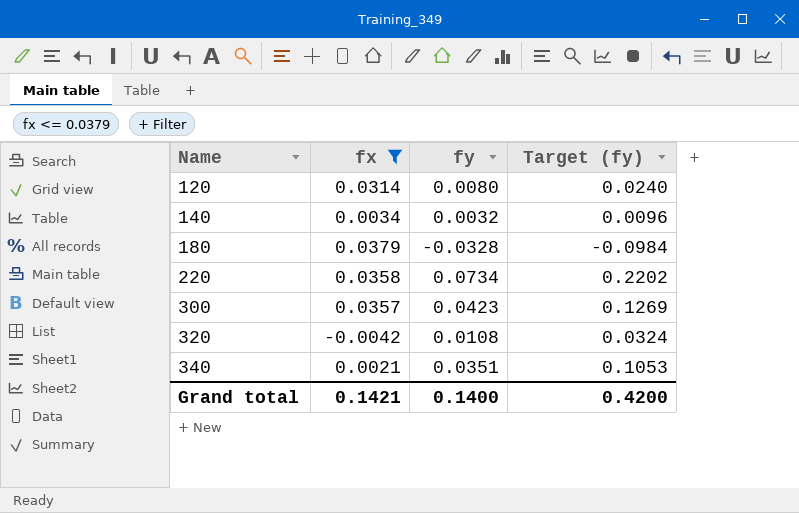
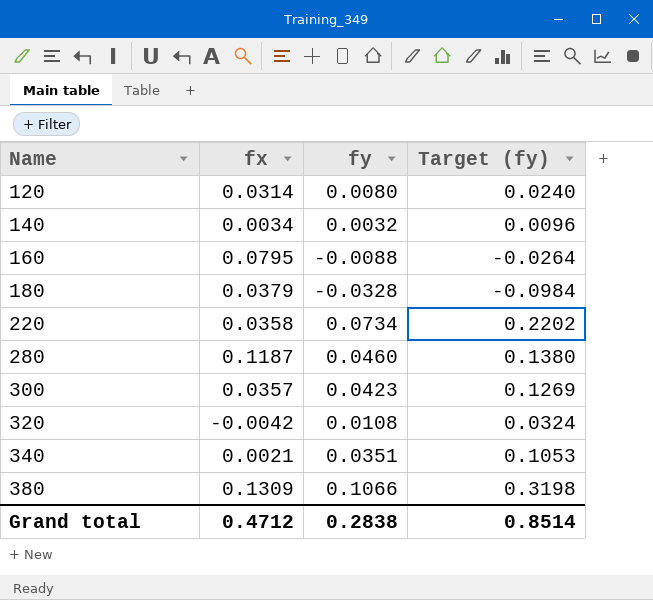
filter: fx <= 0.0379 -> none
Grand total | fx: 0.1421 -> 0.4712
Grand total | fy: 0.1400 -> 0.2838
Grand total | Target (fy): 0.4200 -> 0.8514

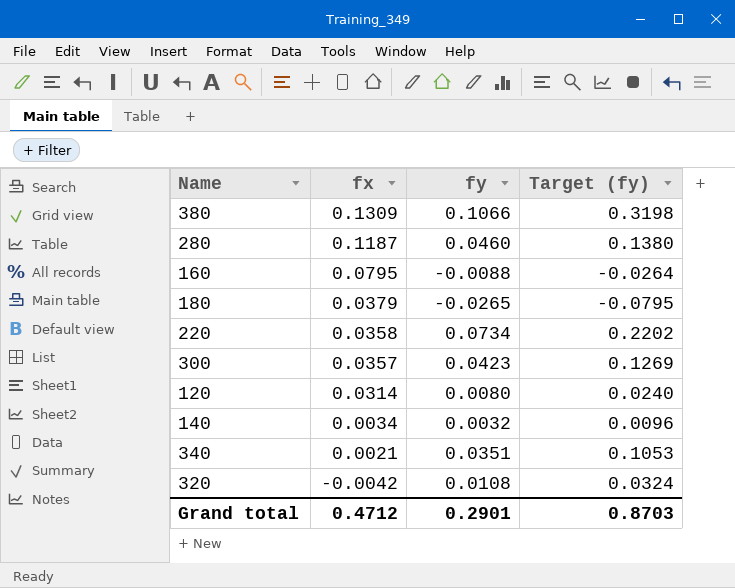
row order: Name ascending -> fx descending
180 | fy: -0.0328 -> -0.0265
180 | Target (fy): -0.0984 -> -0.0795
Grand total | fy: 0.2838 -> 0.2901
Grand total | Target (fy): 0.8514 -> 0.8703

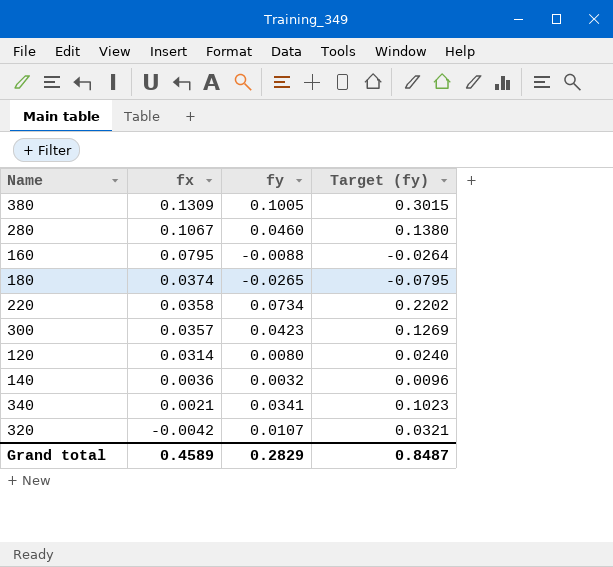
380 | fy: 0.1066 -> 0.1005
380 | Target (fy): 0.3198 -> 0.3015
280 | fx: 0.1187 -> 0.1067
180 | fx: 0.0379 -> 0.0374
140 | fx: 0.0034 -> 0.0036
340 | fy: 0.0351 -> 0.0341
340 | Target (fy): 0.1053 -> 0.1023
320 | fy: 0.0108 -> 0.0107
320 | Target (fy): 0.0324 -> 0.0321
Grand total | fx: 0.4712 -> 0.4589
Grand total | fy: 0.2901 -> 0.2829
Grand total | Target (fy): 0.8703 -> 0.8487

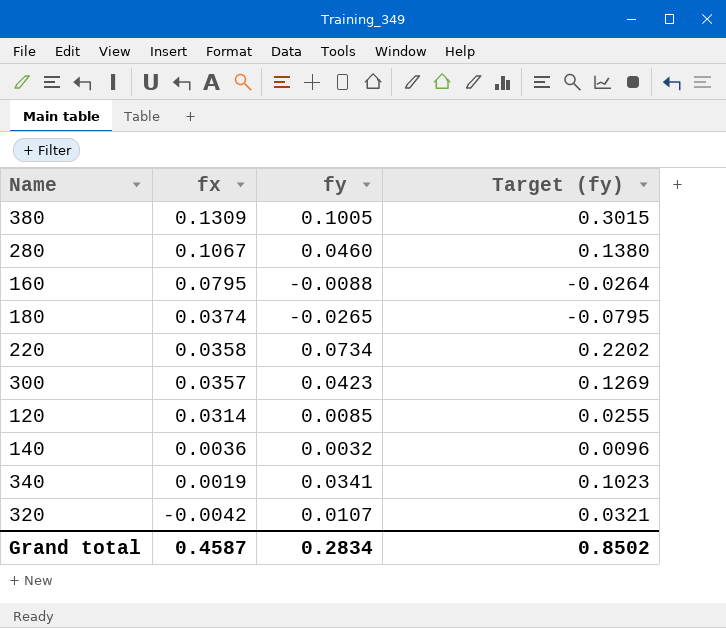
120 | fy: 0.0080 -> 0.0085
120 | Target (fy): 0.0240 -> 0.0255
340 | fx: 0.0021 -> 0.0019
Grand total | fx: 0.4589 -> 0.4587
Grand total | fy: 0.2829 -> 0.2834
Grand total | Target (fy): 0.8487 -> 0.8502

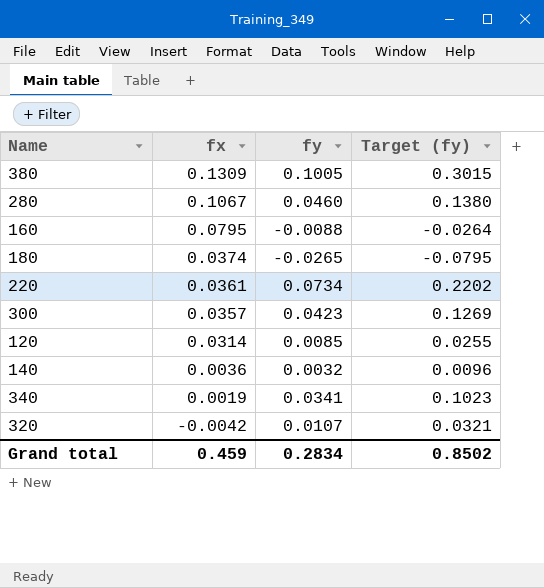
220 | fx: 0.0358 -> 0.0361
Grand total | fx: 0.4587 -> 0.459

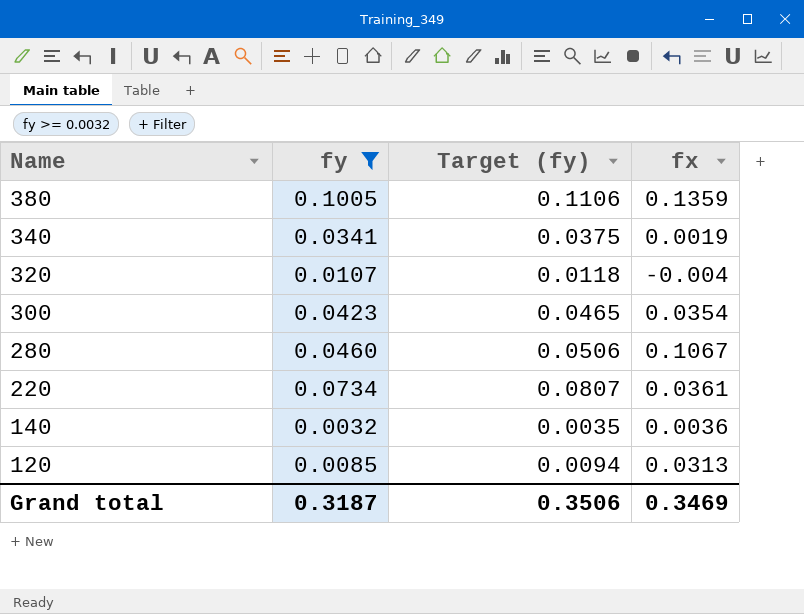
filter: none -> fy >= 0.0032
row order: fx descending -> Name descending
column Target (fy) | formula: [fy] * 3 -> [fy] * 1.1
column fx | position: 2 -> 4
380 | fx: 0.1309 -> 0.1359
320 | fx: -0.0042 -> -0.004
300 | fx: 0.0357 -> 0.0354
120 | fx: 0.0314 -> 0.0313
Grand total | fy: 0.2834 -> 0.3187
Grand total | Target (fy): 0.8502 -> 0.3506
Grand total | fx: 0.459 -> 0.3469

